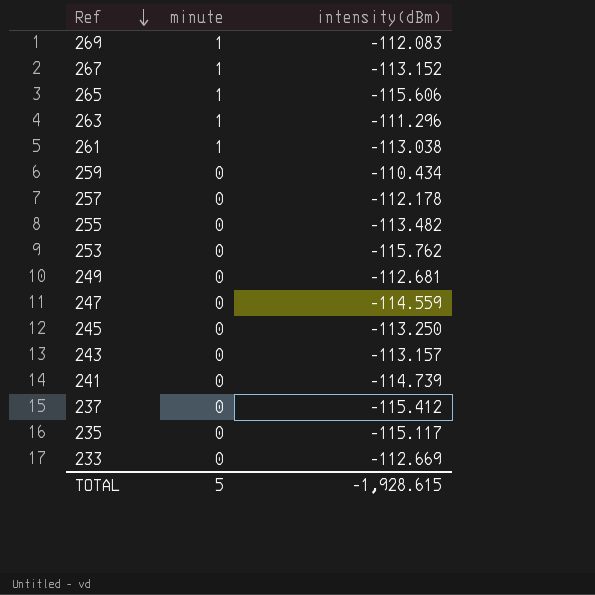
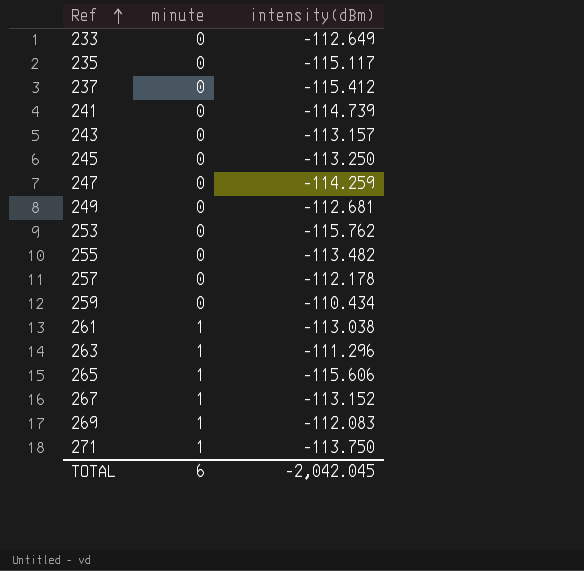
row order: Ref descending -> Ref ascending
233 | intensity(dBm): -112.669 -> -112.649
247 | intensity(dBm): -114.559 -> -114.259
row 271: none -> 1 | -113.750
TOTAL | minute: 5 -> 6
TOTAL | intensity(dBm): -1,928.615 -> -2,042.045

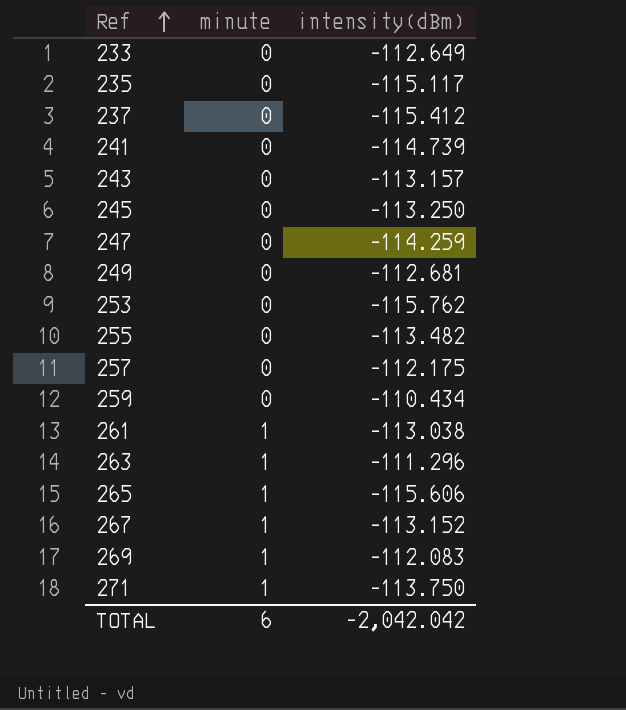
257 | intensity(dBm): -112.178 -> -112.175
TOTAL | intensity(dBm): -2,042.045 -> -2,042.042

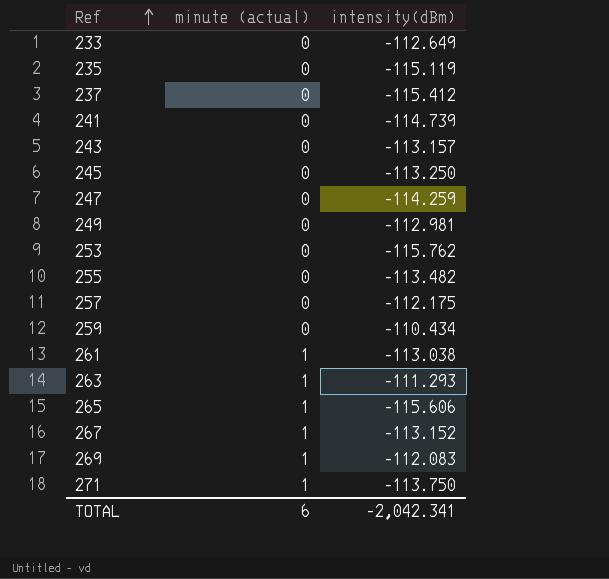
column name: minute -> minute (actual)
235 | intensity(dBm): -115.117 -> -115.119
249 | intensity(dBm): -112.681 -> -112.981
263 | intensity(dBm): -111.296 -> -111.293
TOTAL | intensity(dBm): -2,042.042 -> -2,042.341

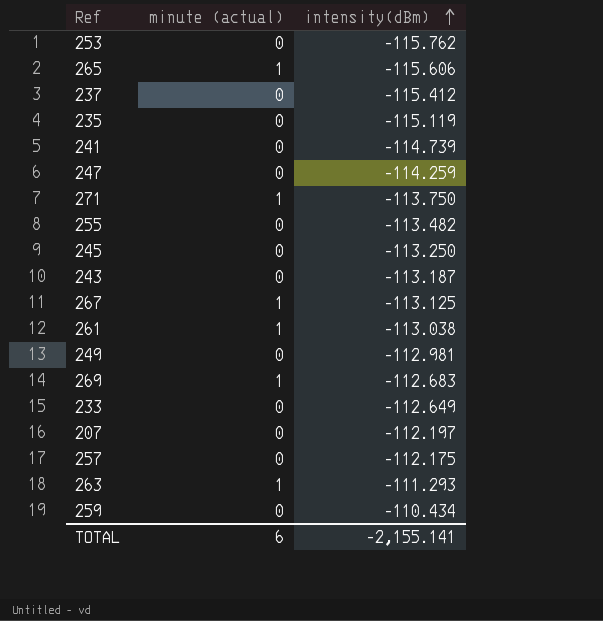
row order: Ref ascending -> intensity(dBm) ascending
243 | intensity(dBm): -113.157 -> -113.187
267 | intensity(dBm): -113.152 -> -113.125
269 | intensity(dBm): -112.083 -> -112.683
row 207: none -> 0 | -112.197
TOTAL | intensity(dBm): -2,042.341 -> -2,155.141

